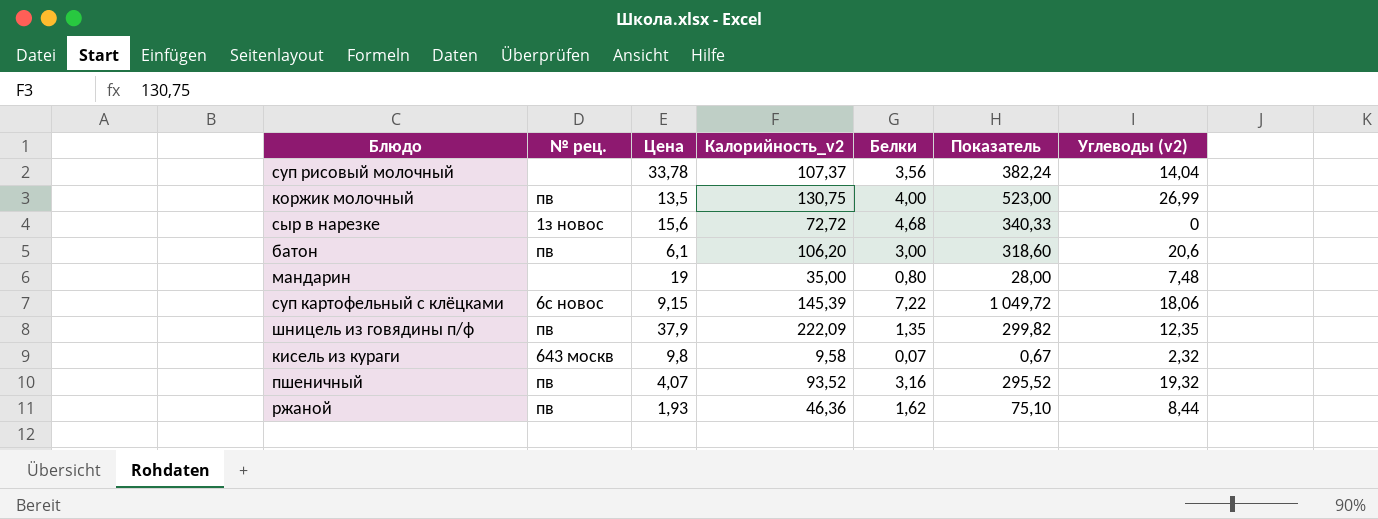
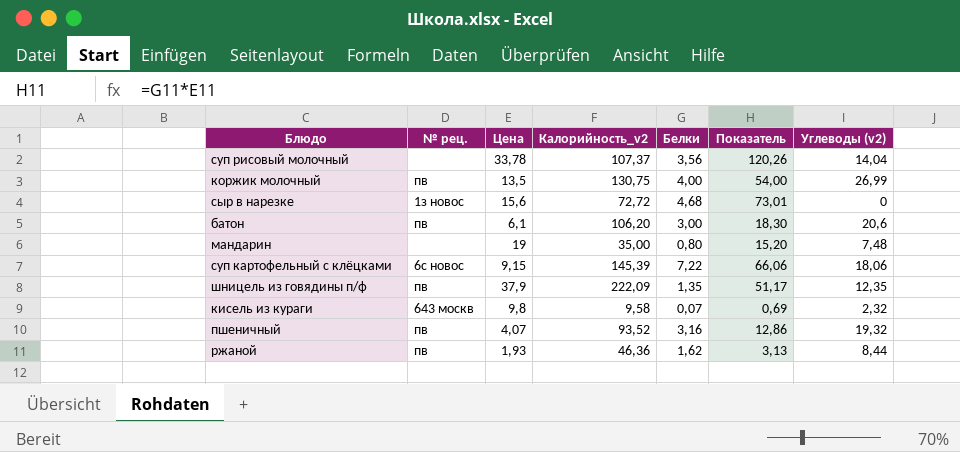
column Показатель | formula: [Калорийность_v2] * [Белки] -> [Цена] * [Белки]

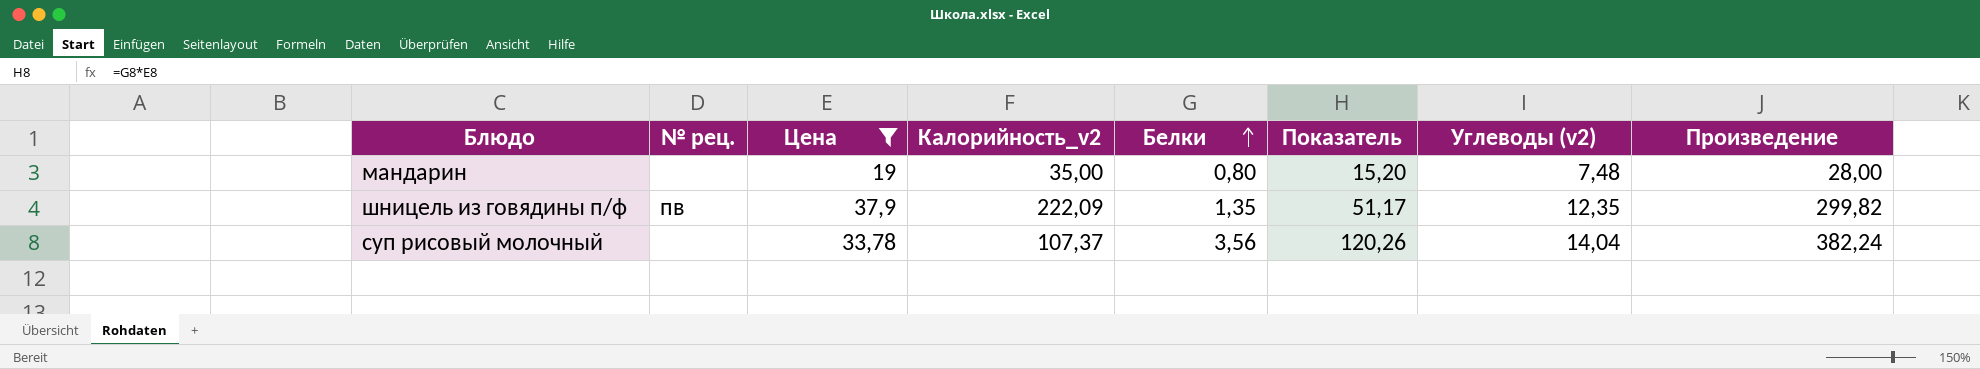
filter: none -> Цена >= 19
row order: none -> Белки ascending
column Произведение | formula: none -> [Калорийность_v2] * [Белки]

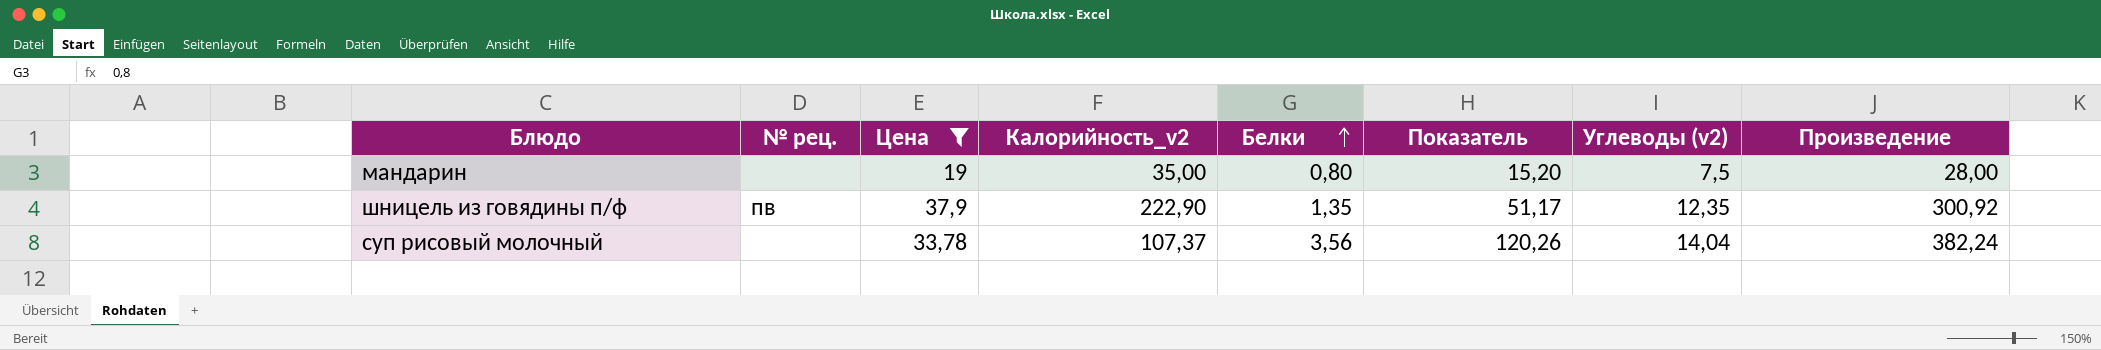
мандарин | Углеводы (v2): 7,48 -> 7,5
шницель из говядины п/ф | Калорийность_v2: 222,09 -> 222,90
шницель из говядины п/ф | Произведение: 299,82 -> 300,92

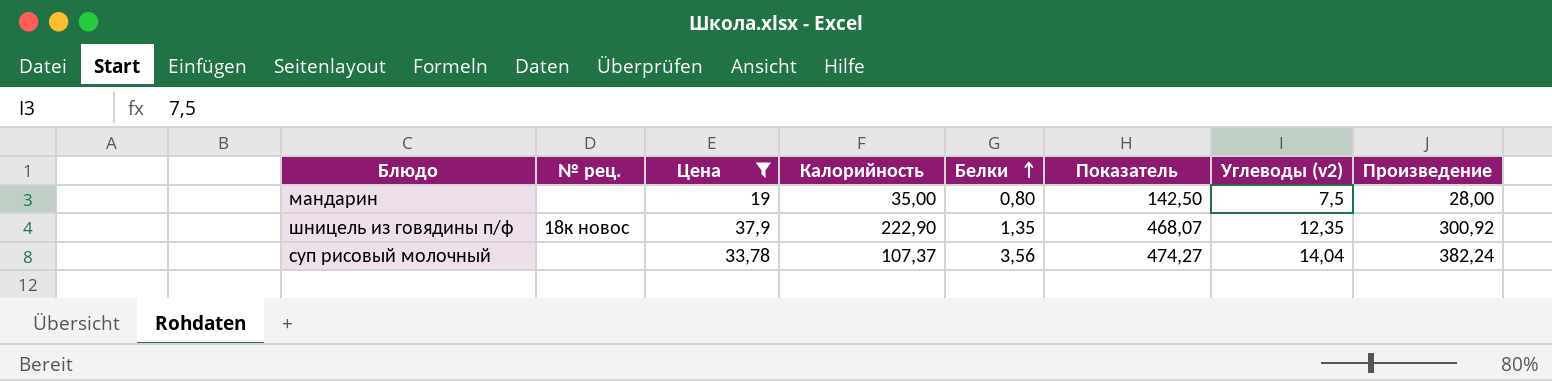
column name: Калорийность_v2 -> Калорийность
column Показатель | formula: [Цена] * [Белки] -> [Цена] * [Углеводы (v2)]
шницель из говядины п/ф | № рец.: пв -> 18к новос

